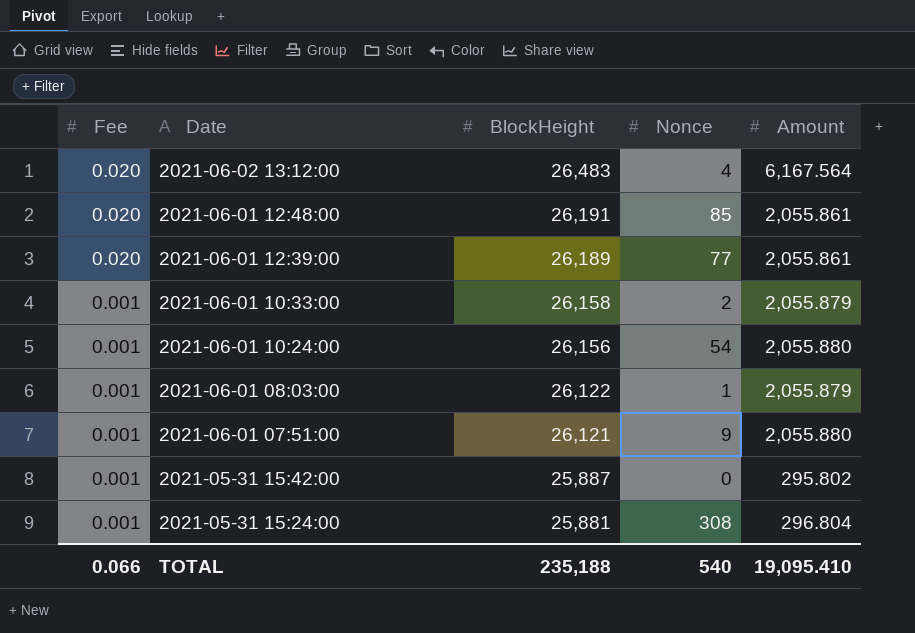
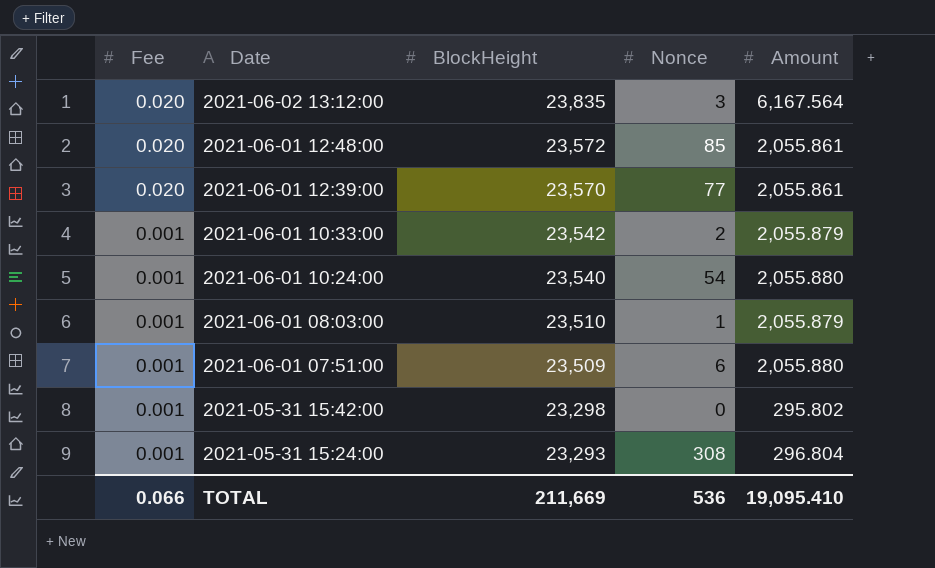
2021-06-02 13:12:00 | BlockHeight: 26,483 -> 23,835
2021-06-02 13:12:00 | Nonce: 4 -> 3
2021-06-01 12:48:00 | BlockHeight: 26,191 -> 23,572
2021-06-01 12:39:00 | BlockHeight: 26,189 -> 23,570
2021-06-01 10:33:00 | BlockHeight: 26,158 -> 23,542
2021-06-01 10:24:00 | BlockHeight: 26,156 -> 23,540
2021-06-01 08:03:00 | BlockHeight: 26,122 -> 23,510
2021-06-01 07:51:00 | BlockHeight: 26,121 -> 23,509
2021-06-01 07:51:00 | Nonce: 9 -> 6
2021-05-31 15:42:00 | BlockHeight: 25,887 -> 23,298
2021-05-31 15:24:00 | BlockHeight: 25,881 -> 23,293
TOTAL | BlockHeight: 235,188 -> 211,669
TOTAL | Nonce: 540 -> 536

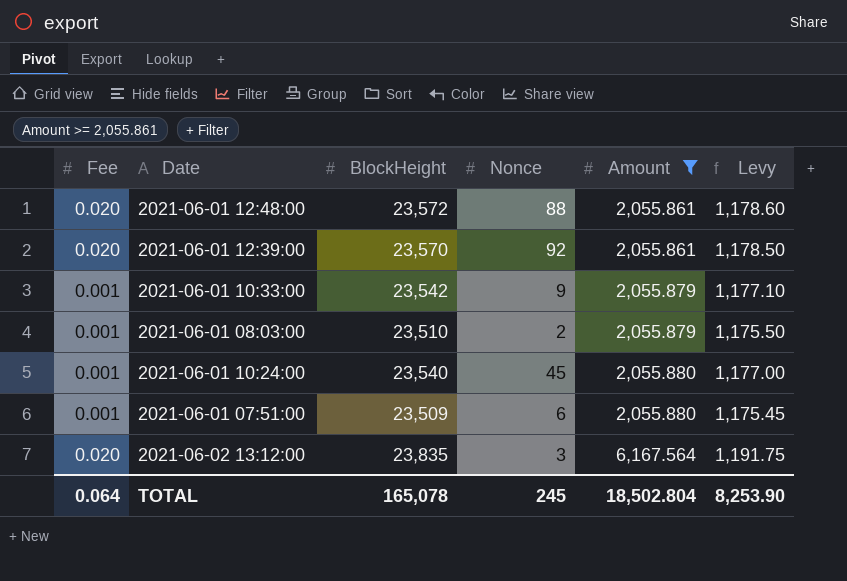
filter: none -> Amount >= 2,055.861
row order: Fee descending -> Amount ascending
column Levy | formula: none -> [BlockHeight] * 0.05
2021-06-01 12:48:00 | Nonce: 85 -> 88
2021-06-01 12:39:00 | Nonce: 77 -> 92
2021-06-01 10:33:00 | Nonce: 2 -> 9
2021-06-01 08:03:00 | Nonce: 1 -> 2
2021-06-01 10:24:00 | Nonce: 54 -> 45
TOTAL | Fee: 0.066 -> 0.064
TOTAL | BlockHeight: 211,669 -> 165,078
TOTAL | Nonce: 536 -> 245
TOTAL | Amount: 19,095.410 -> 18,502.804

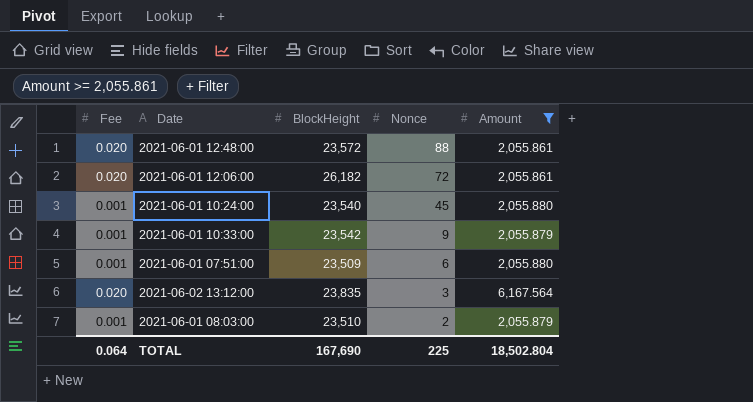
row order: Amount ascending -> Nonce descending
column Levy | formula: [BlockHeight] * 0.05 -> none
row 2021-06-01 12:39:00: 0.020 | 23,570 | 92 | 2,055.861 | 1,178.50 -> none
row 2021-06-01 12:06:00: none -> 0.020 | 26,182 | 72 | 2,055.861
TOTAL | BlockHeight: 165,078 -> 167,690
TOTAL | Nonce: 245 -> 225

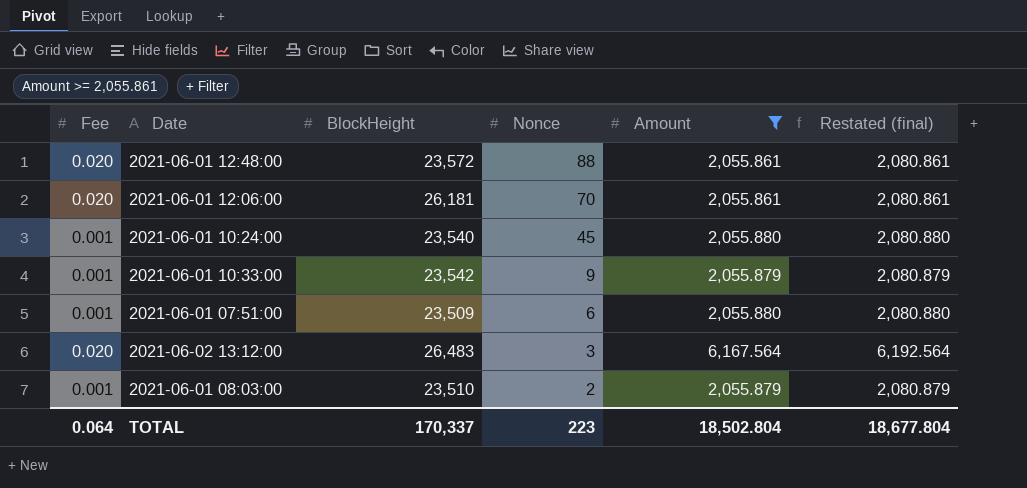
column Restated (final) | formula: none -> [Amount] + 25
2021-06-01 12:06:00 | BlockHeight: 26,182 -> 26,181
2021-06-01 12:06:00 | Nonce: 72 -> 70
2021-06-02 13:12:00 | BlockHeight: 23,835 -> 26,483
TOTAL | BlockHeight: 167,690 -> 170,337
TOTAL | Nonce: 225 -> 223

